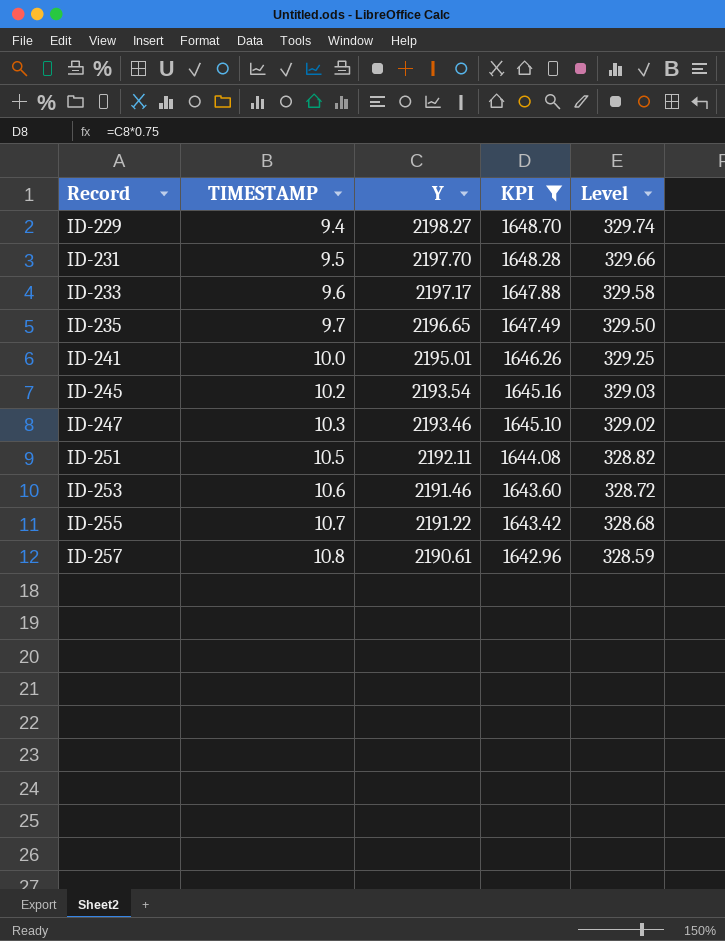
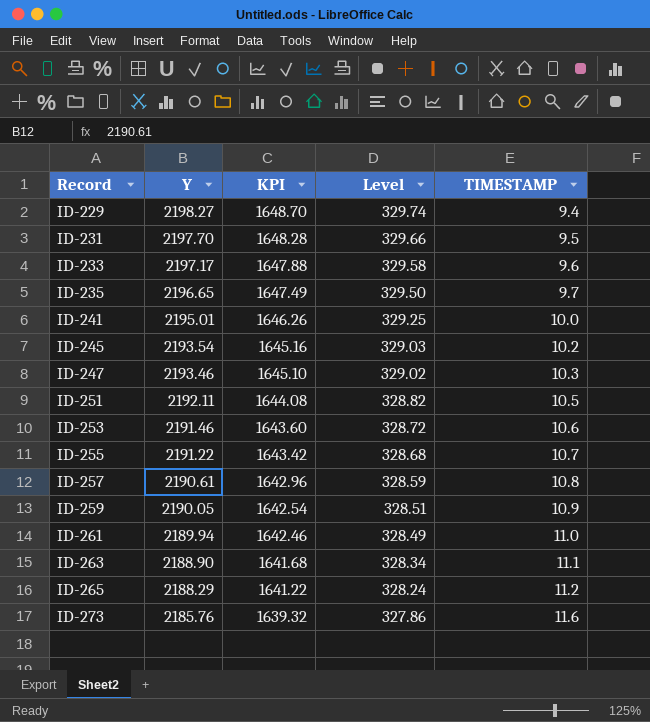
filter: KPI >= 1642.96 -> none
column TIMESTAMP | position: 2 -> 5

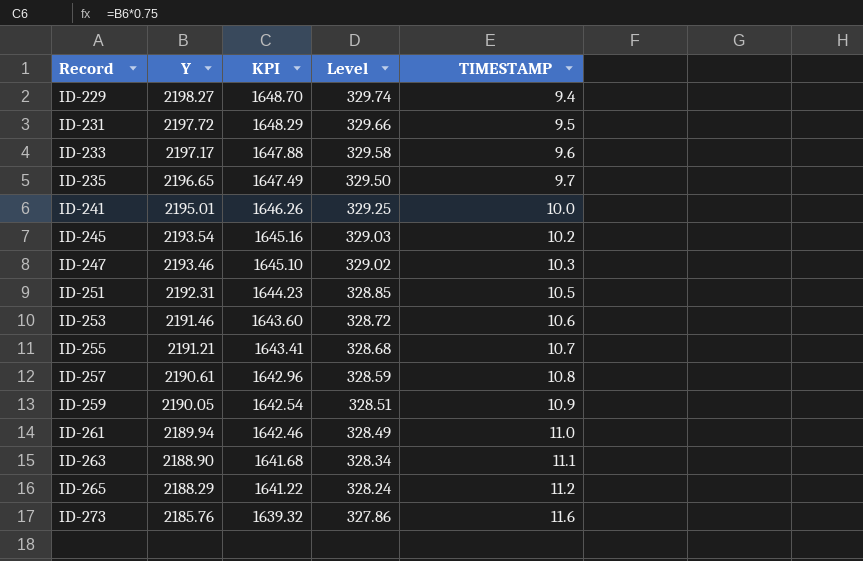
ID-231 | Y: 2197.70 -> 2197.72
ID-231 | KPI: 1648.28 -> 1648.29
ID-251 | Y: 2192.11 -> 2192.31
ID-251 | KPI: 1644.08 -> 1644.23
ID-251 | Level: 328.82 -> 328.85
ID-255 | Y: 2191.22 -> 2191.21
ID-255 | KPI: 1643.42 -> 1643.41

